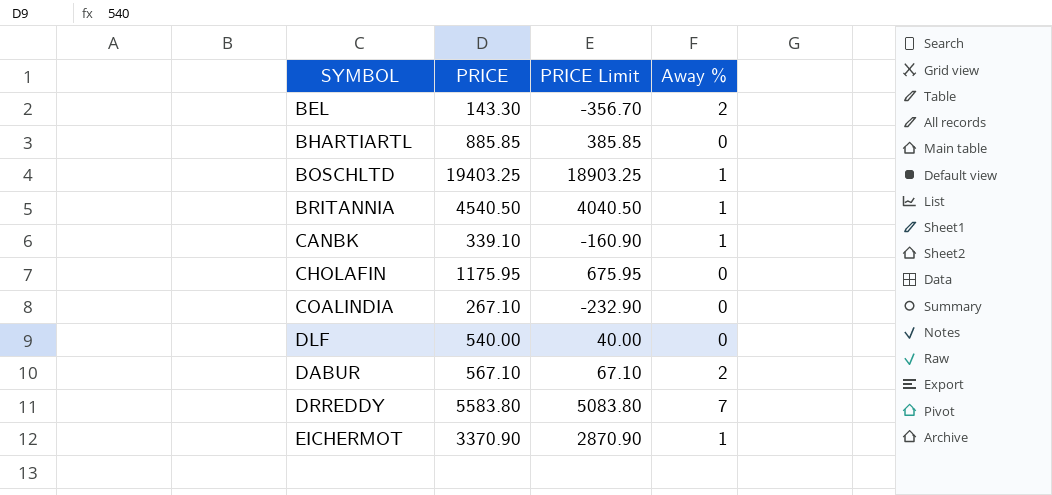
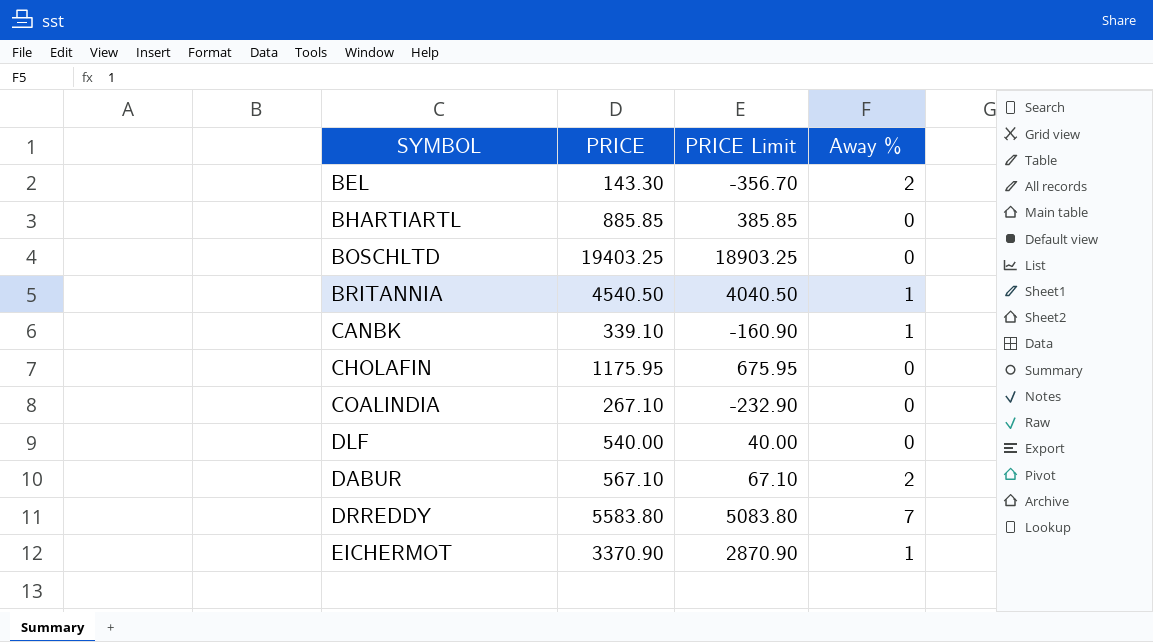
BOSCHLTD | Away %: 1 -> 0

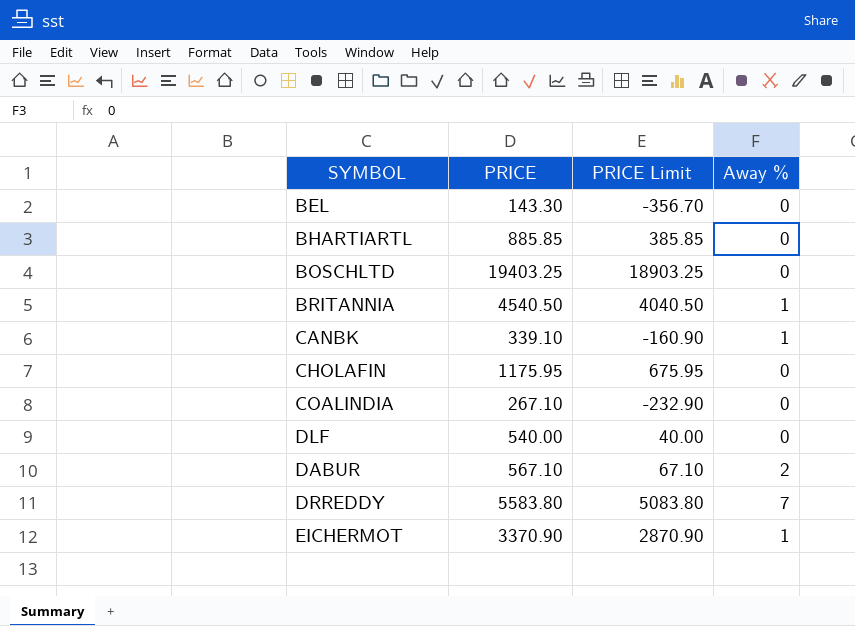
BEL | Away %: 2 -> 0

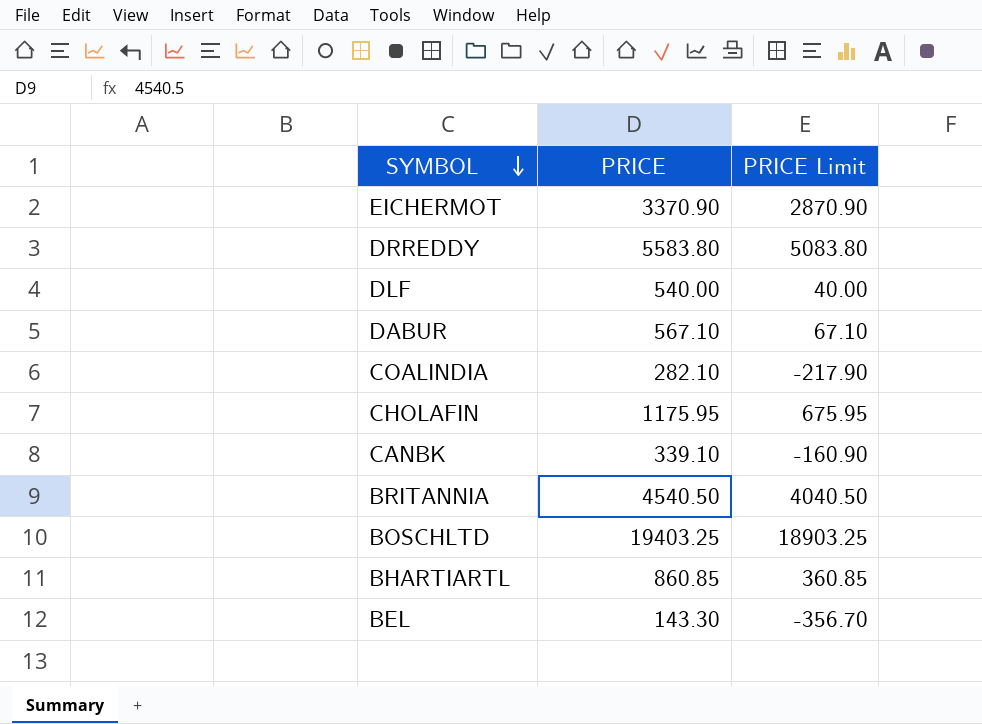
row order: none -> SYMBOL descending
column Away % | position: 4 -> none
COALINDIA | PRICE: 267.10 -> 282.10
COALINDIA | PRICE Limit: -232.90 -> -217.90
BHARTIARTL | PRICE: 885.85 -> 860.85
BHARTIARTL | PRICE Limit: 385.85 -> 360.85

